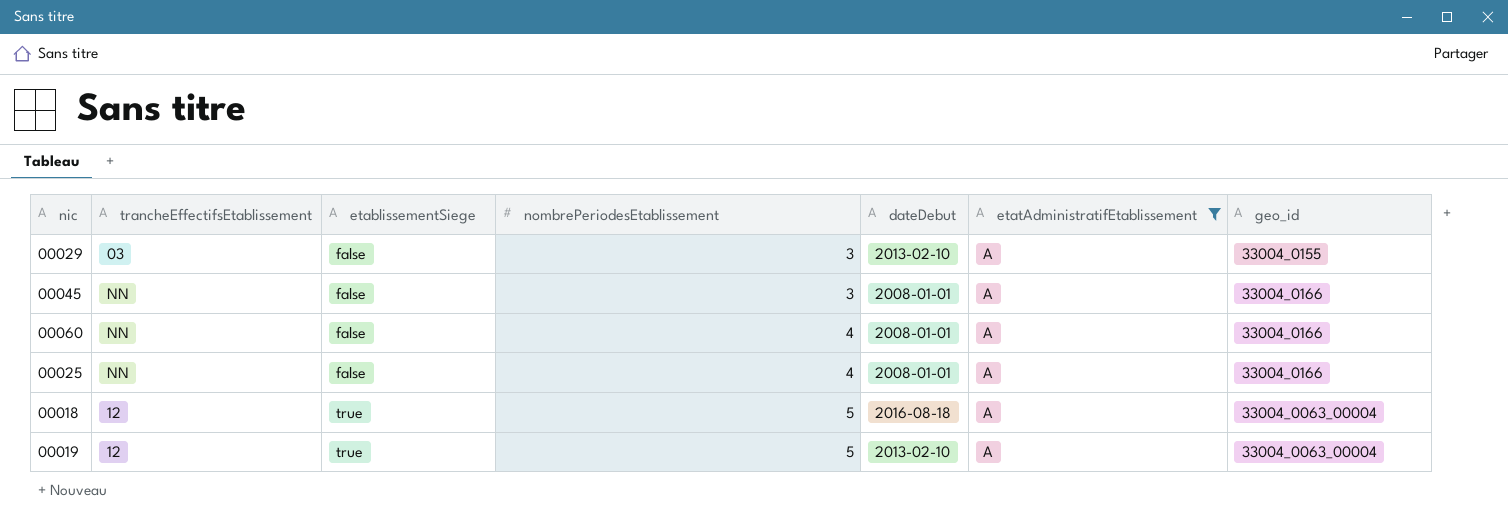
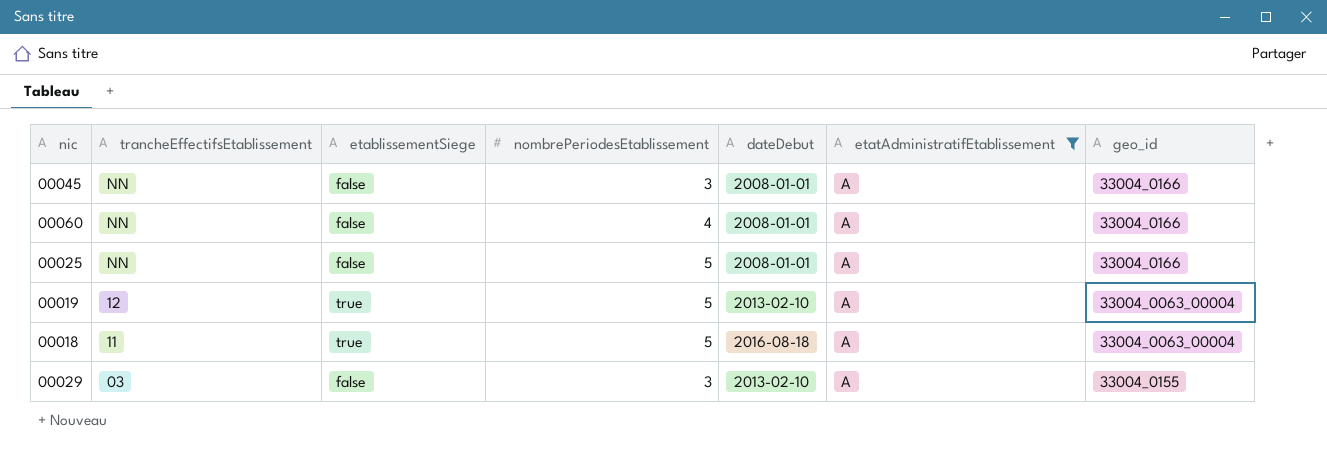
row order: etablissementSiege ascending -> trancheEffectifsEtablissement descending
00025 | nombrePeriodesEtablissement: 4 -> 5
00018 | trancheEffectifsEtablissement: 12 -> 11

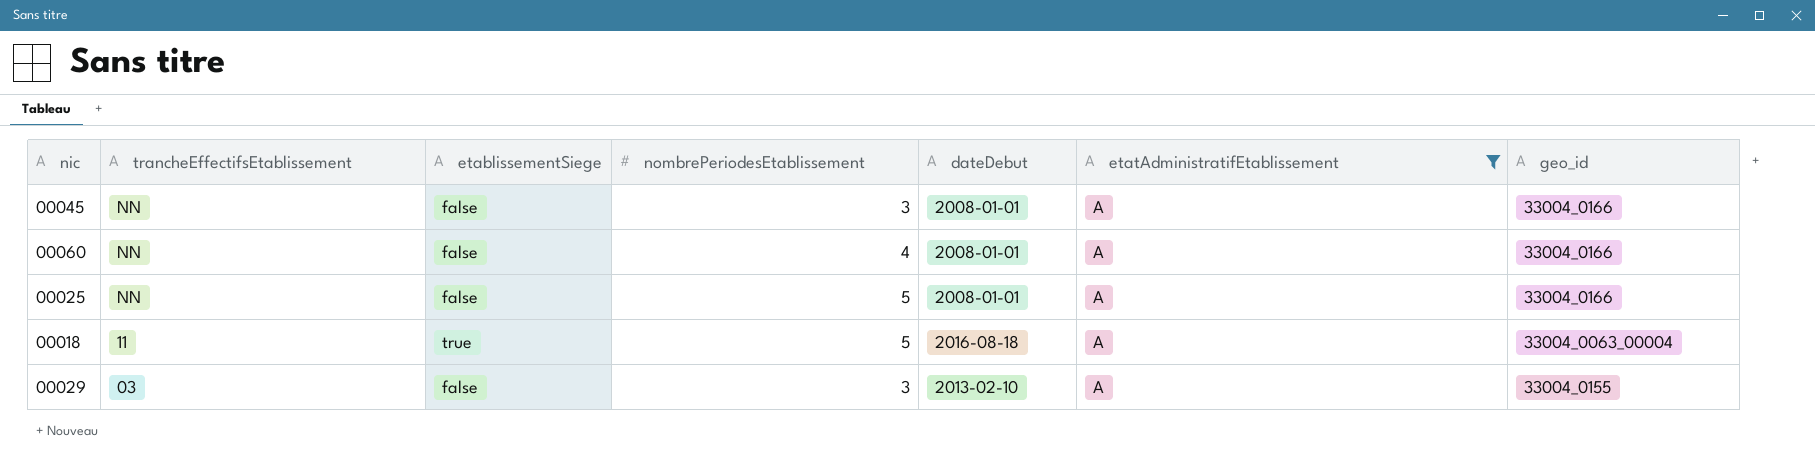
row 00019: 12 | true | 5 | 2013-02-10 | A | 33004_0063_00004 -> none

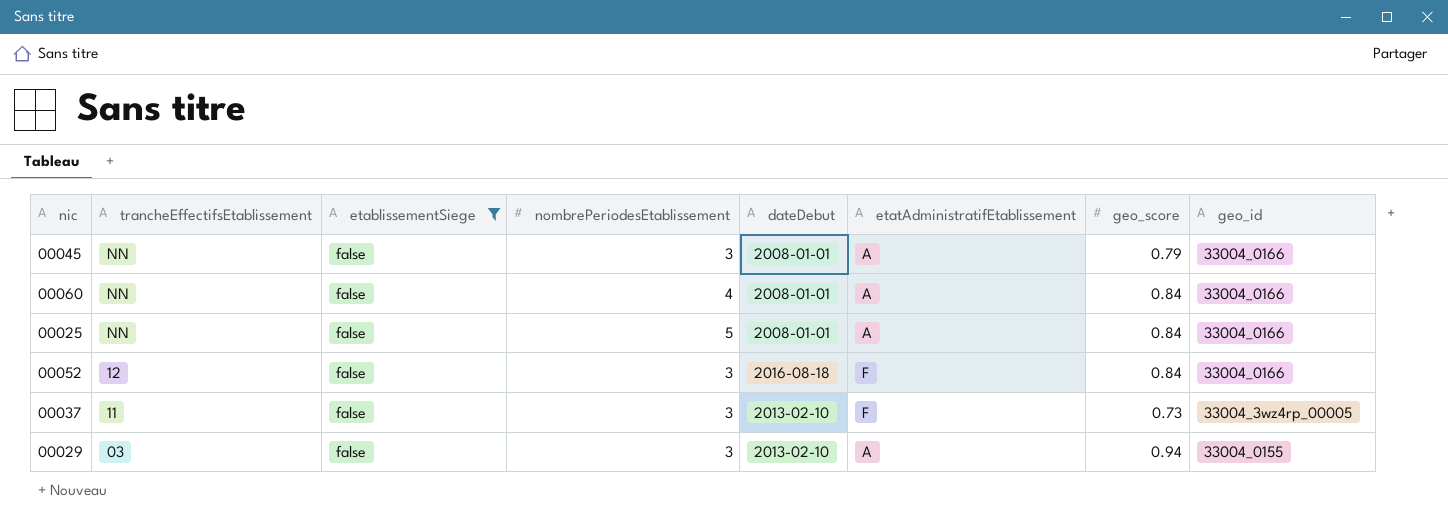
filter: etatAdministratifEtablissement = A -> etablissementSiege = false
column geo_score | position: none -> 7

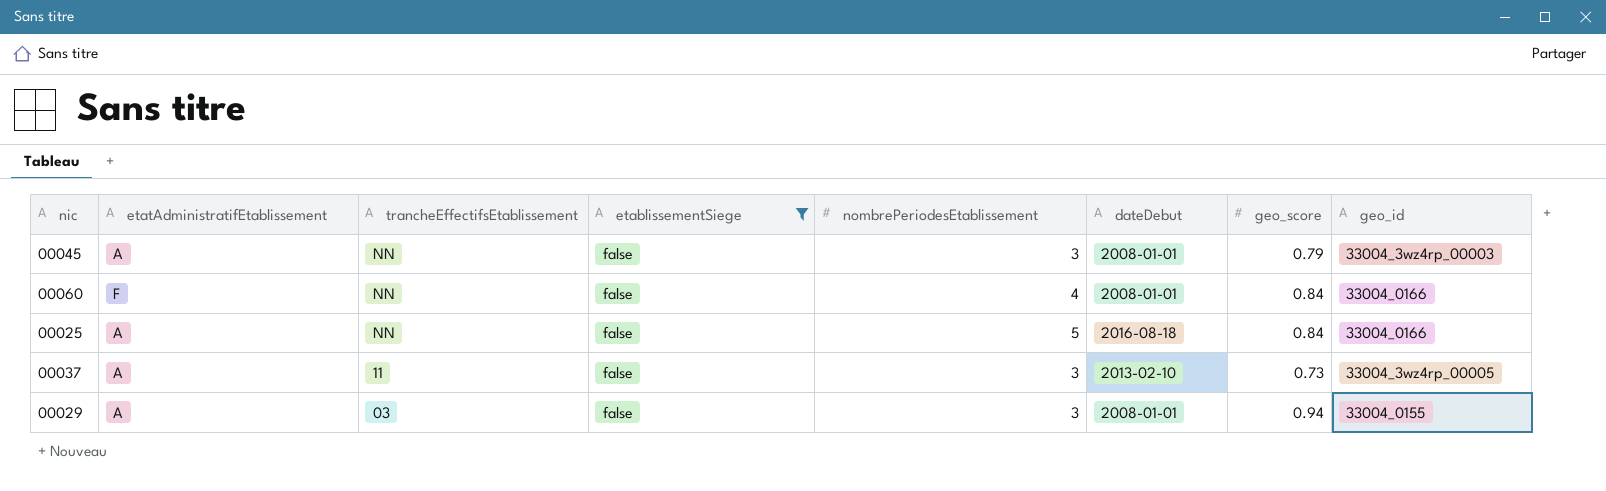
column etatAdministratifEtablissement | position: 6 -> 2
row 00052: 12 | false | 3 | 2016-08-18 | F | 0.84 | 33004_0166 -> none
00045 | geo_id: 33004_0166 -> 33004_3wz4rp_00003
00060 | etatAdministratifEtablissement: A -> F
00025 | dateDebut: 2008-01-01 -> 2016-08-18
00037 | etatAdministratifEtablissement: F -> A
00029 | dateDebut: 2013-02-10 -> 2008-01-01

